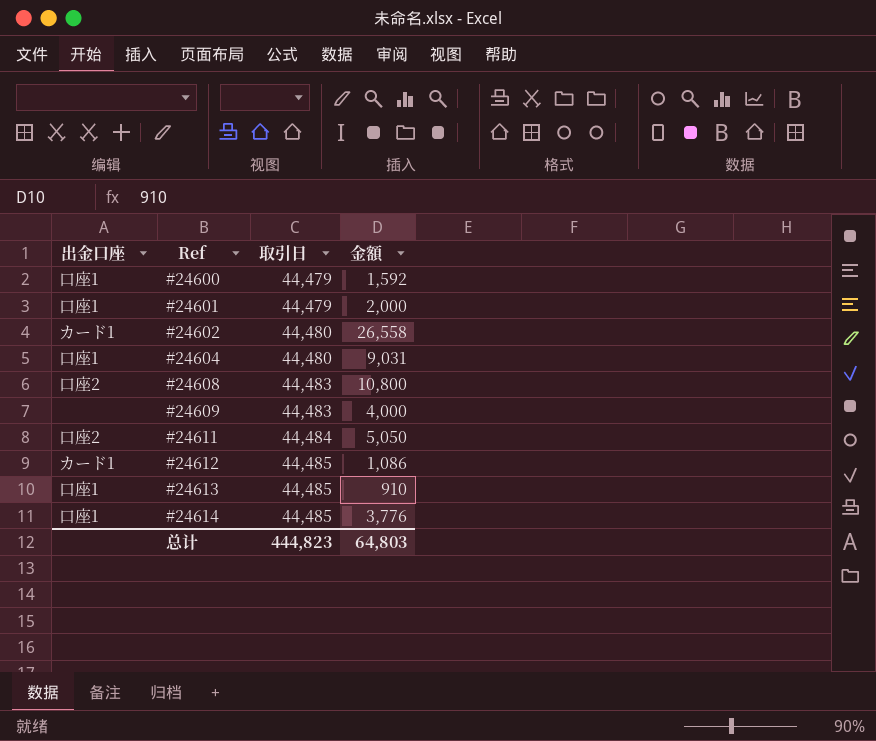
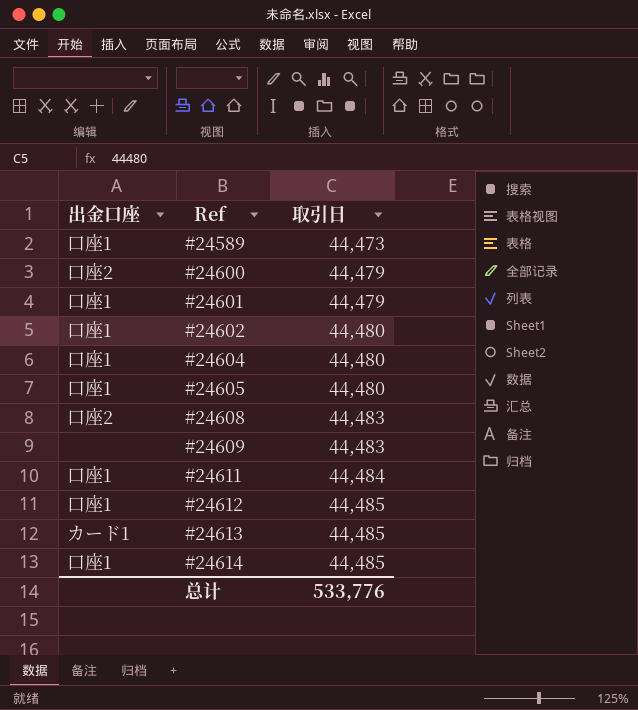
column 金額 | position: 4 -> none
row #24589: none -> 口座1 | 44,473
#24600 | 出金口座: 口座1 -> 口座2
#24602 | 出金口座: カード1 -> 口座1
row #24605: none -> 口座1 | 44,480
#24611 | 出金口座: 口座2 -> 口座1
#24612 | 出金口座: カード1 -> 口座1
#24613 | 出金口座: 口座1 -> カード1
总计 | 取引日: 444,823 -> 533,776

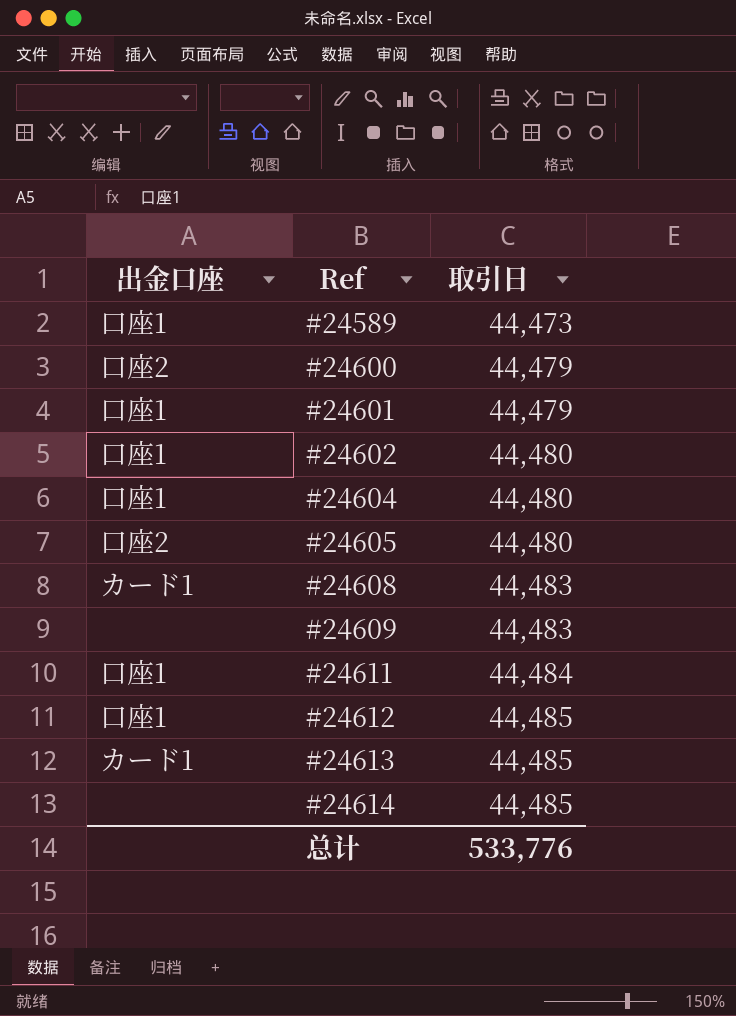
#24605 | 出金口座: 口座1 -> 口座2
#24608 | 出金口座: 口座2 -> カード1
#24614 | 出金口座: 口座1 -> none

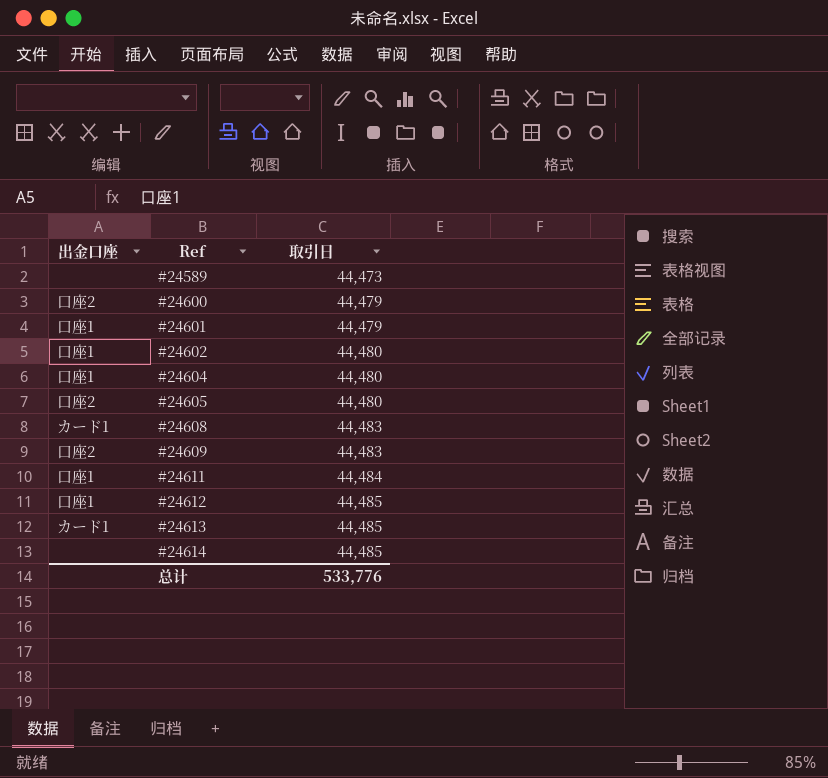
#24589 | 出金口座: 口座1 -> none
#24609 | 出金口座: none -> 口座2

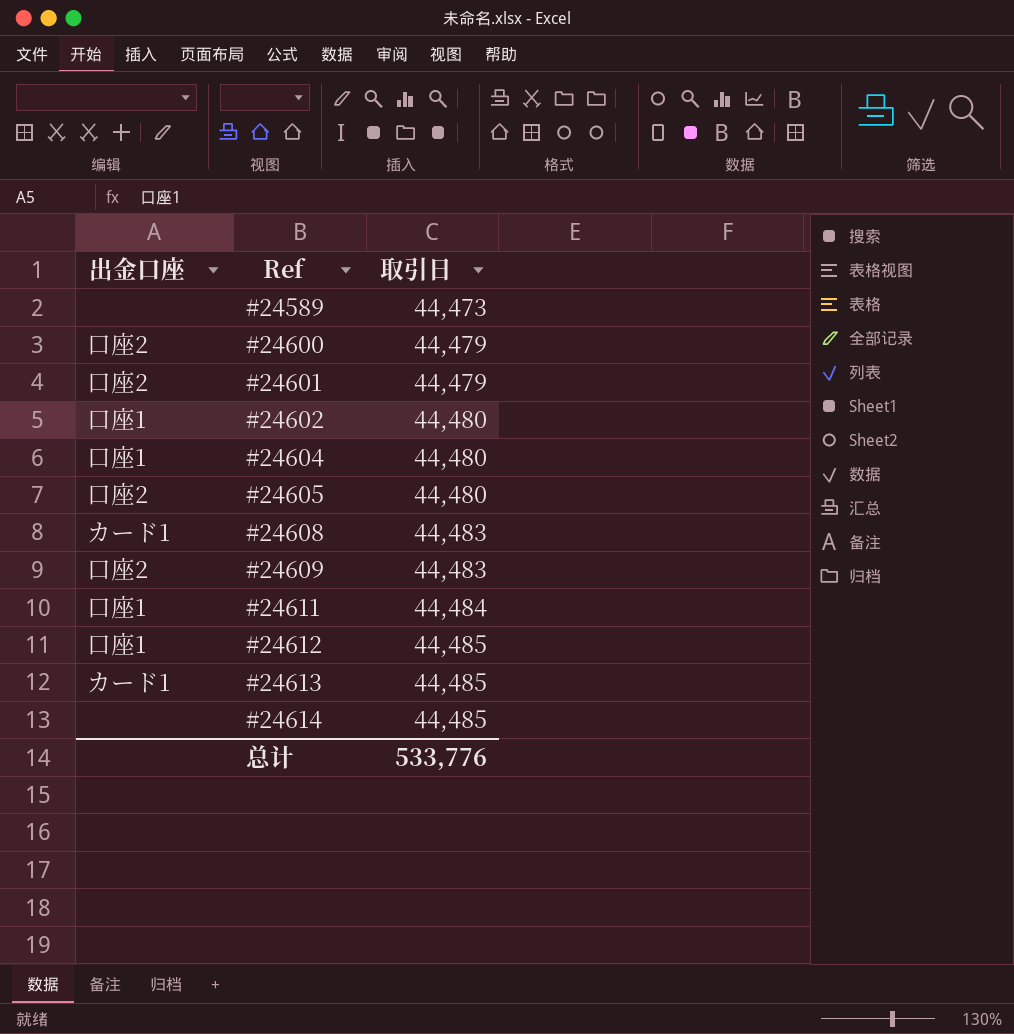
#24601 | 出金口座: 口座1 -> 口座2

